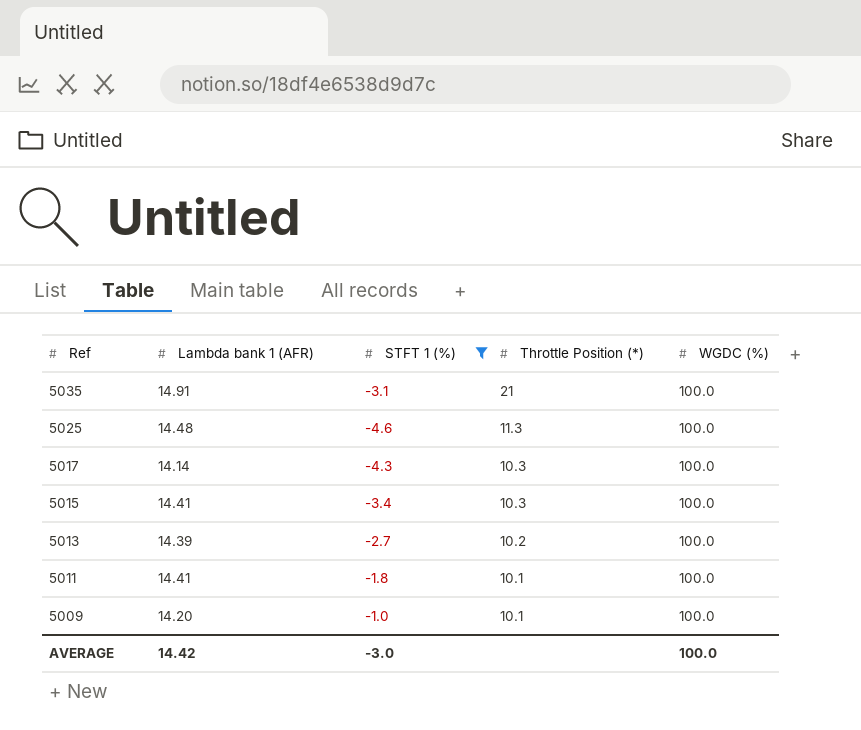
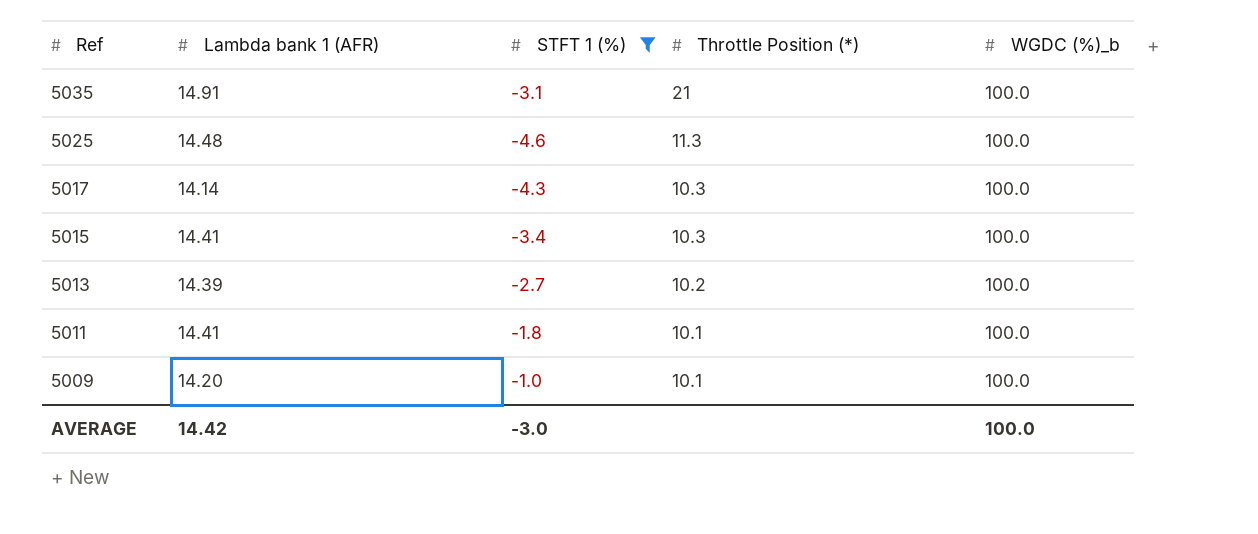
column name: WGDC (%) -> WGDC (%)_b

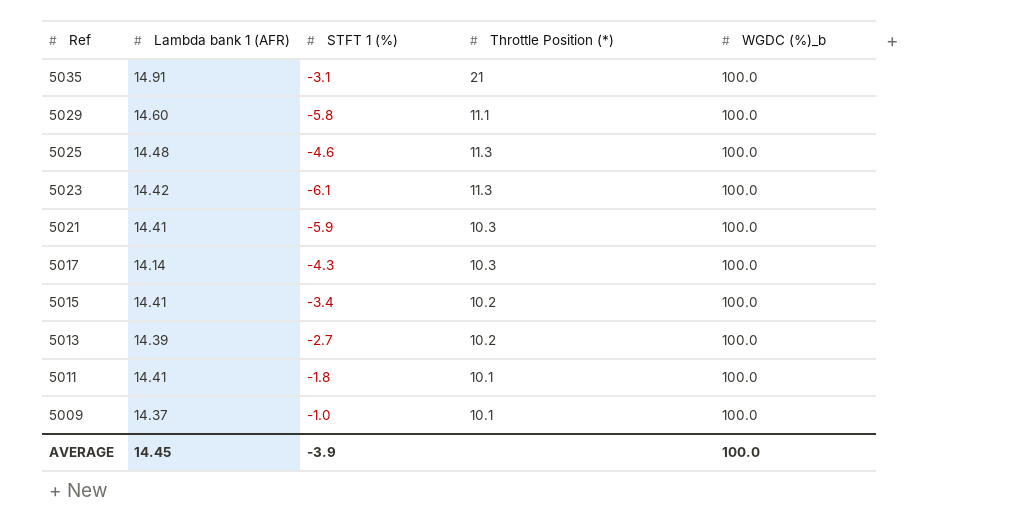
filter: STFT 1 (%) >= -4.6 -> none
5015 | Throttle Position (*): 10.3 -> 10.2
5009 | Lambda bank 1 (AFR): 14.20 -> 14.37
AVERAGE | Lambda bank 1 (AFR): 14.42 -> 14.45
AVERAGE | STFT 1 (%): -3.0 -> -3.9

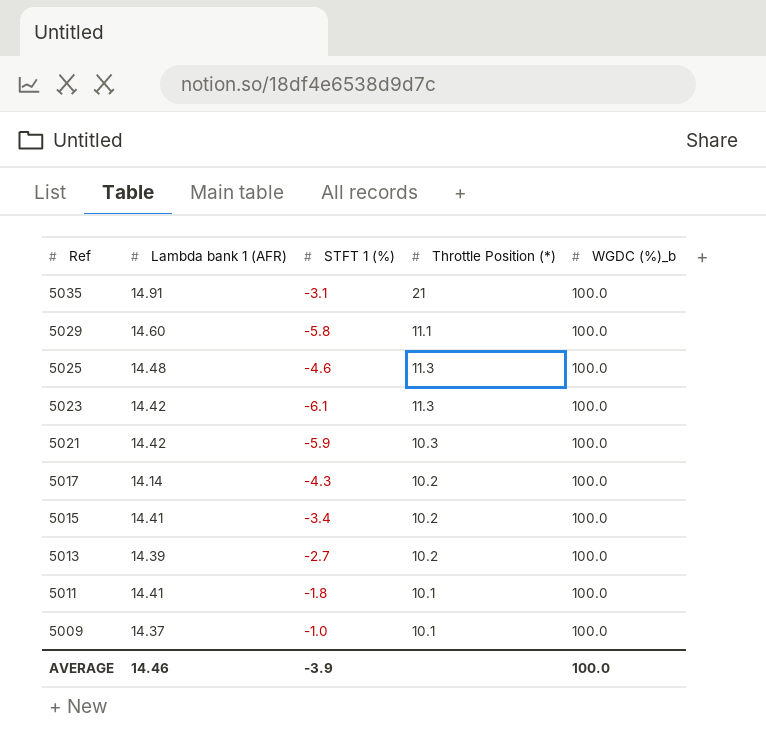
5021 | Lambda bank 1 (AFR): 14.41 -> 14.42
5017 | Throttle Position (*): 10.3 -> 10.2
AVERAGE | Lambda bank 1 (AFR): 14.45 -> 14.46

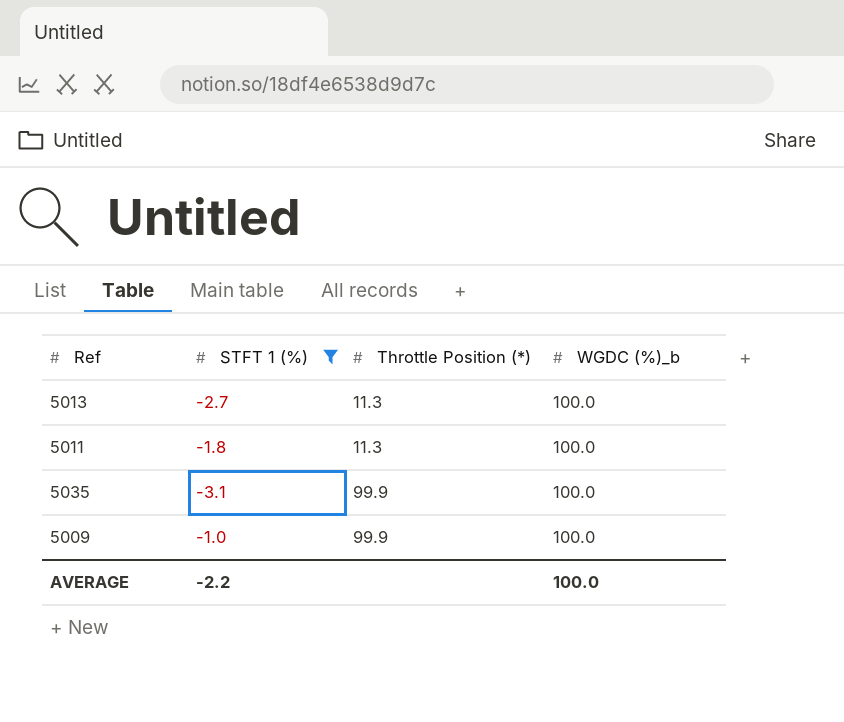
filter: none -> STFT 1 (%) >= -3.1
row order: Ref descending -> Throttle Position (*) ascending
column Lambda bank 1 (AFR) | position: 2 -> none
5013 | Throttle Position (*): 10.2 -> 11.3
5011 | Throttle Position (*): 10.1 -> 11.3
5035 | Throttle Position (*): 21 -> 99.9
5009 | Throttle Position (*): 10.1 -> 99.9
AVERAGE | STFT 1 (%): -3.9 -> -2.2

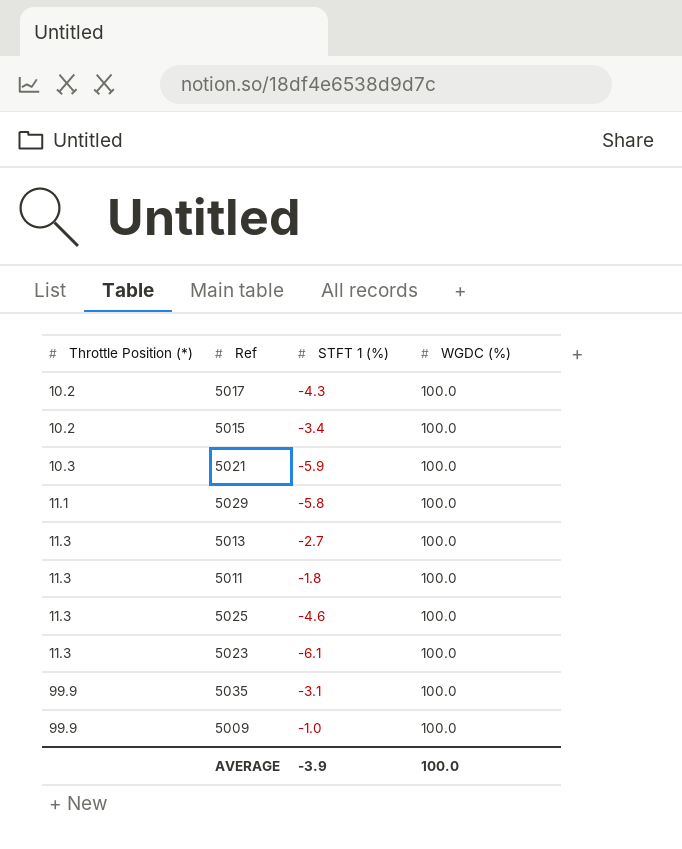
filter: STFT 1 (%) >= -3.1 -> none
column Throttle Position (*) | position: 3 -> 1
column name: WGDC (%)_b -> WGDC (%)
AVERAGE | STFT 1 (%): -2.2 -> -3.9

